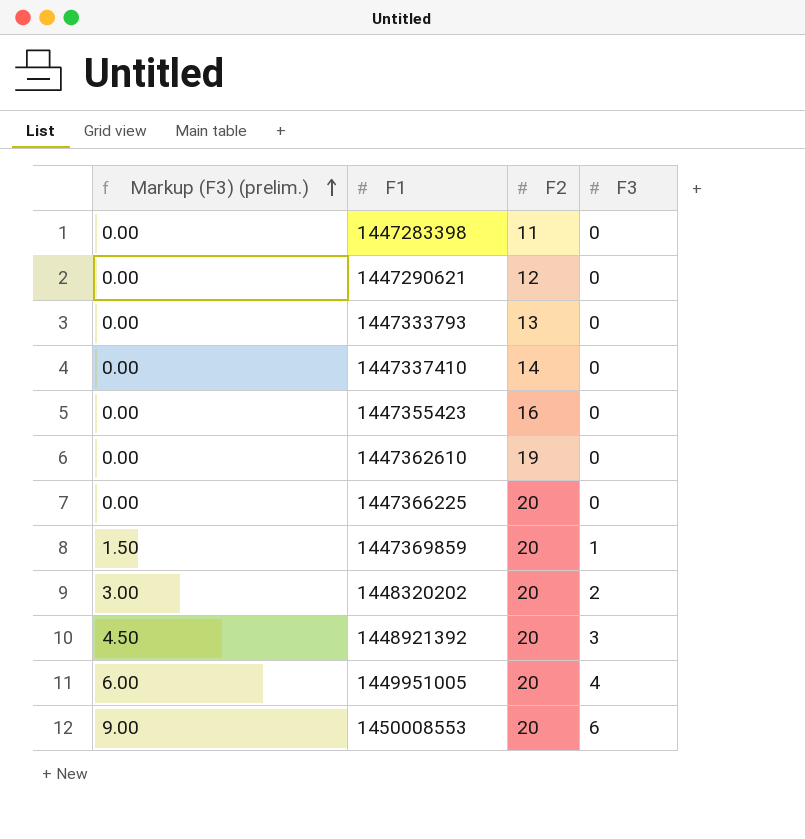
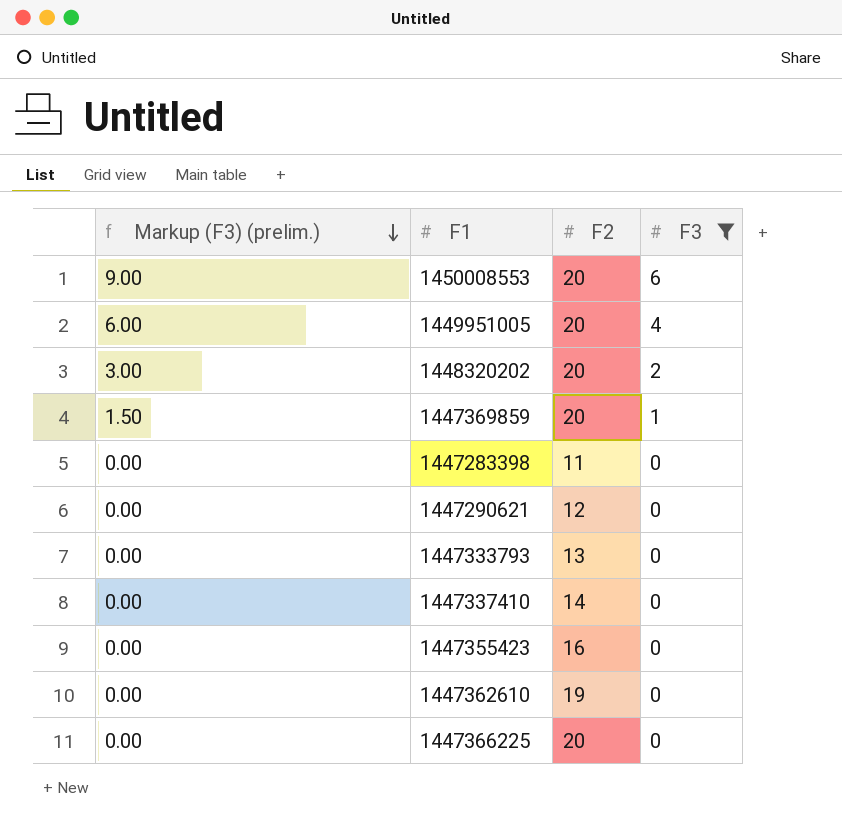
filter: none -> F3 != 3
row order: Markup (F3) (prelim.) ascending -> Markup (F3) (prelim.) descending

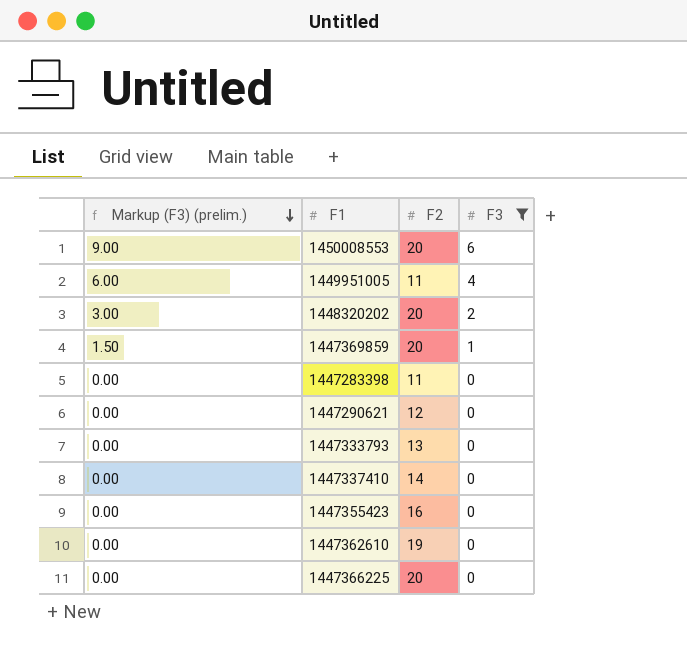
1449951005 | F2: 20 -> 11

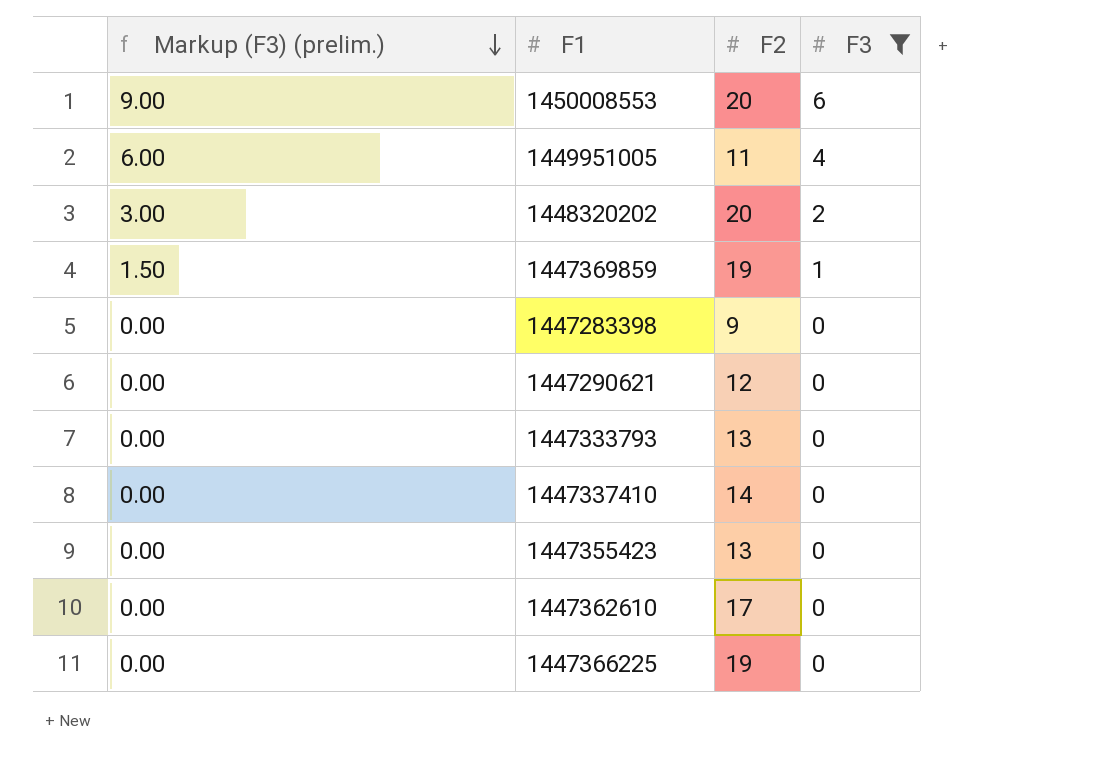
1447369859 | F2: 20 -> 19
1447283398 | F2: 11 -> 9
1447355423 | F2: 16 -> 13
1447362610 | F2: 19 -> 17
1447366225 | F2: 20 -> 19

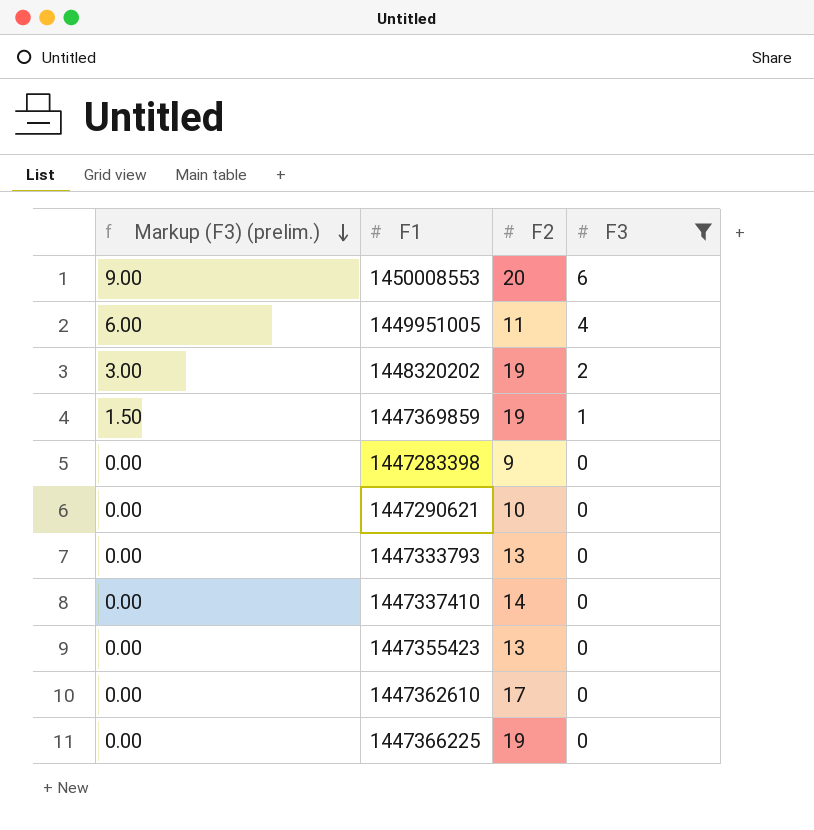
1448320202 | F2: 20 -> 19
1447290621 | F2: 12 -> 10

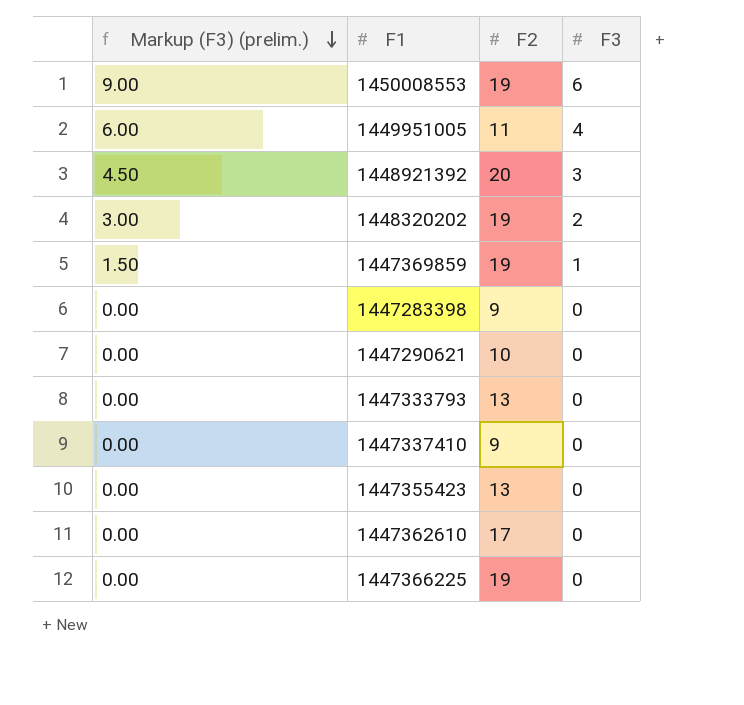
filter: F3 != 3 -> none
1450008553 | F2: 20 -> 19
1447337410 | F2: 14 -> 9

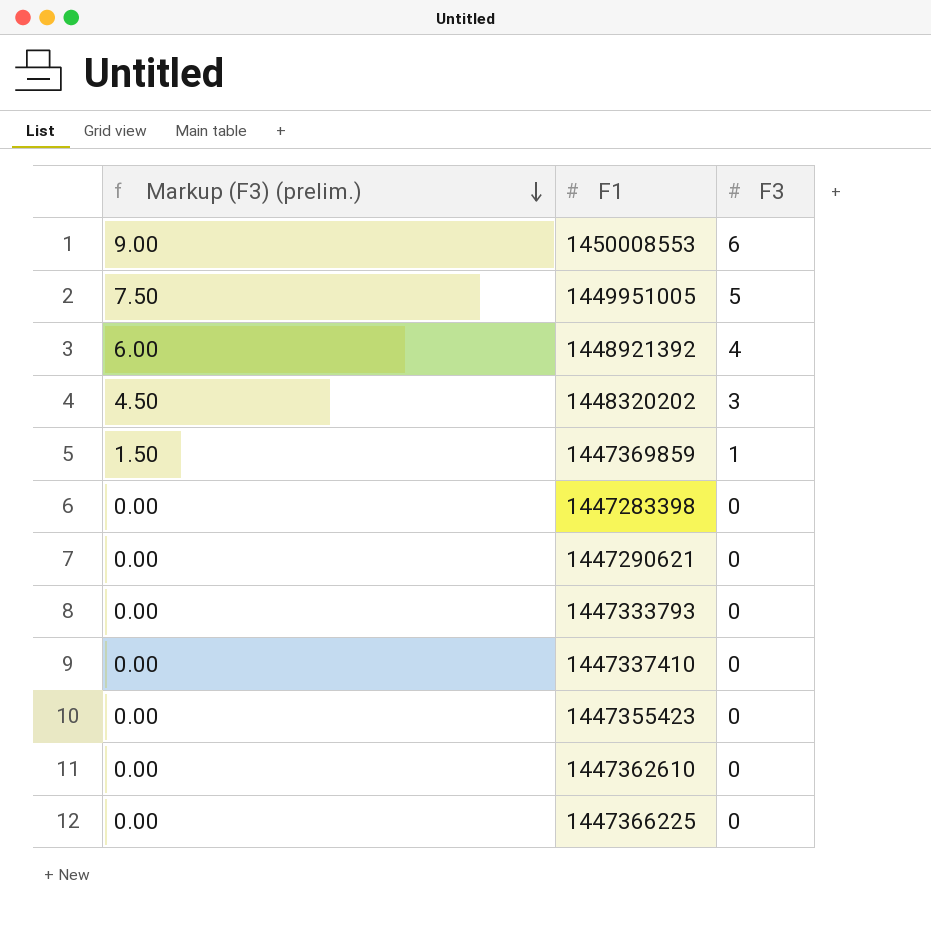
column F2 | position: 3 -> none
1449951005 | Markup (F3) (prelim.): 6.00 -> 7.50
1449951005 | F3: 4 -> 5
1448921392 | Markup (F3) (prelim.): 4.50 -> 6.00
1448921392 | F3: 3 -> 4
1448320202 | Markup (F3) (prelim.): 3.00 -> 4.50
1448320202 | F3: 2 -> 3

